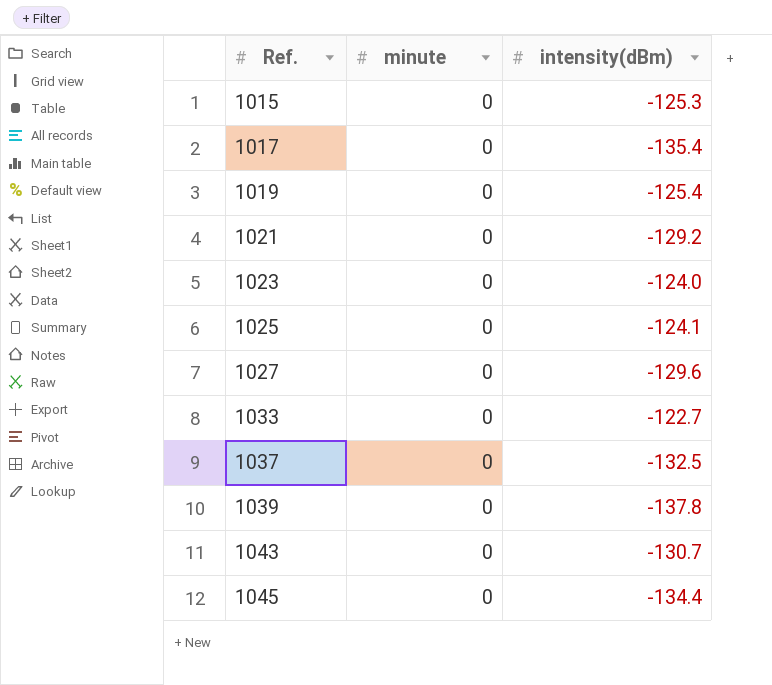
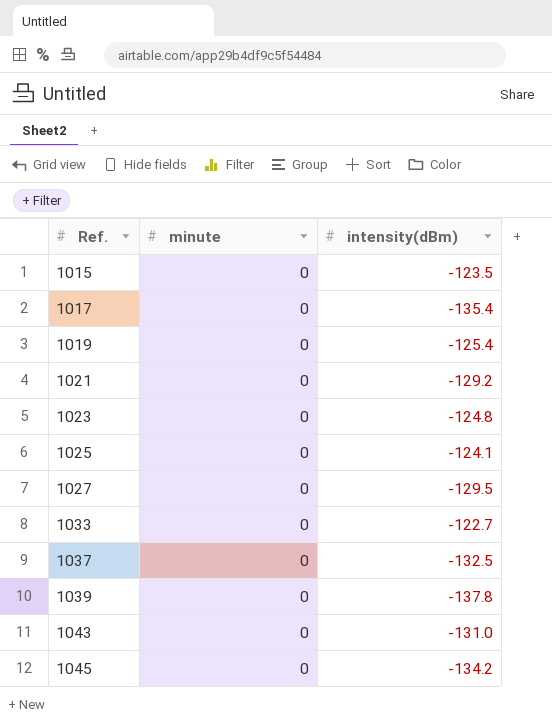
1015 | intensity(dBm): -125.3 -> -123.5
1023 | intensity(dBm): -124.0 -> -124.8
1027 | intensity(dBm): -129.6 -> -129.5
1043 | intensity(dBm): -130.7 -> -131.0
1045 | intensity(dBm): -134.4 -> -134.2

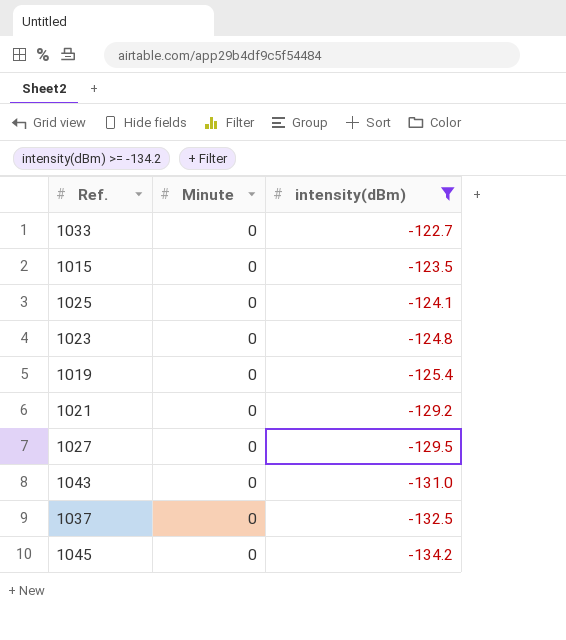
filter: none -> intensity(dBm) >= -134.2
row order: Ref. ascending -> intensity(dBm) descending
column name: minute -> Minute

